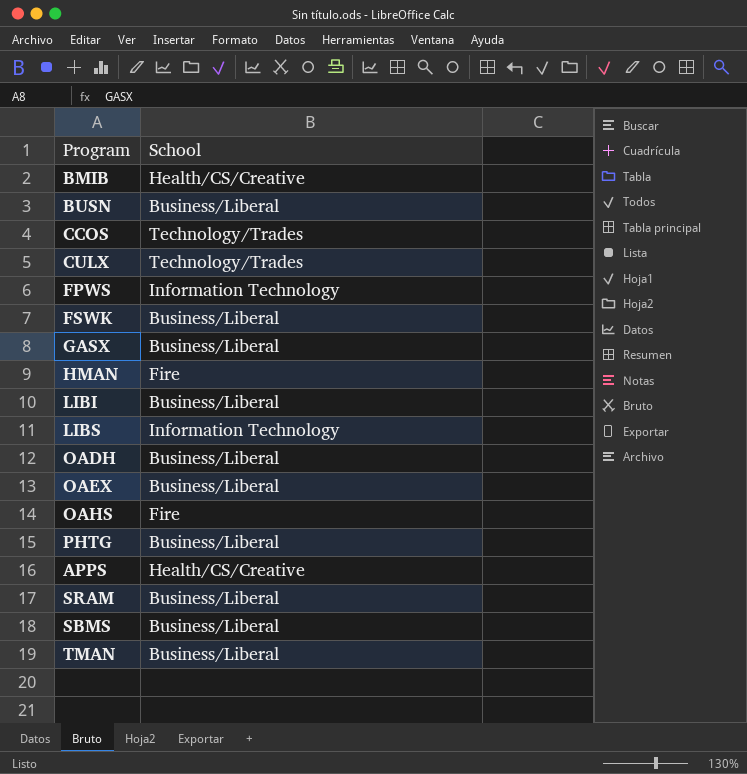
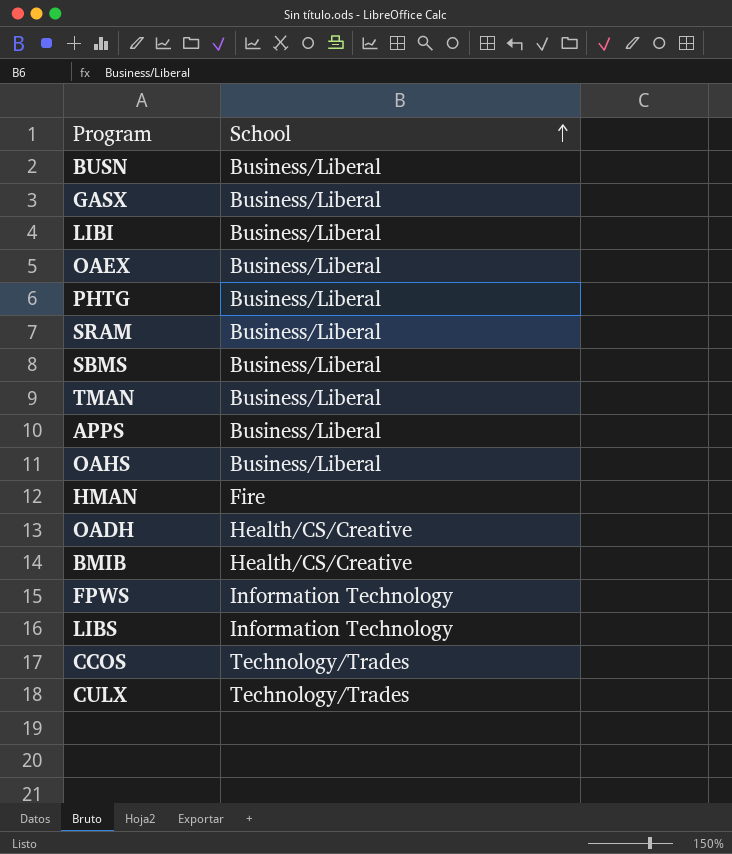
row order: none -> School ascending
row FSWK: Business/Liberal -> none
APPS | School: Health/CS/Creative -> Business/Liberal
OAHS | School: Fire -> Business/Liberal
OADH | School: Business/Liberal -> Health/CS/Creative

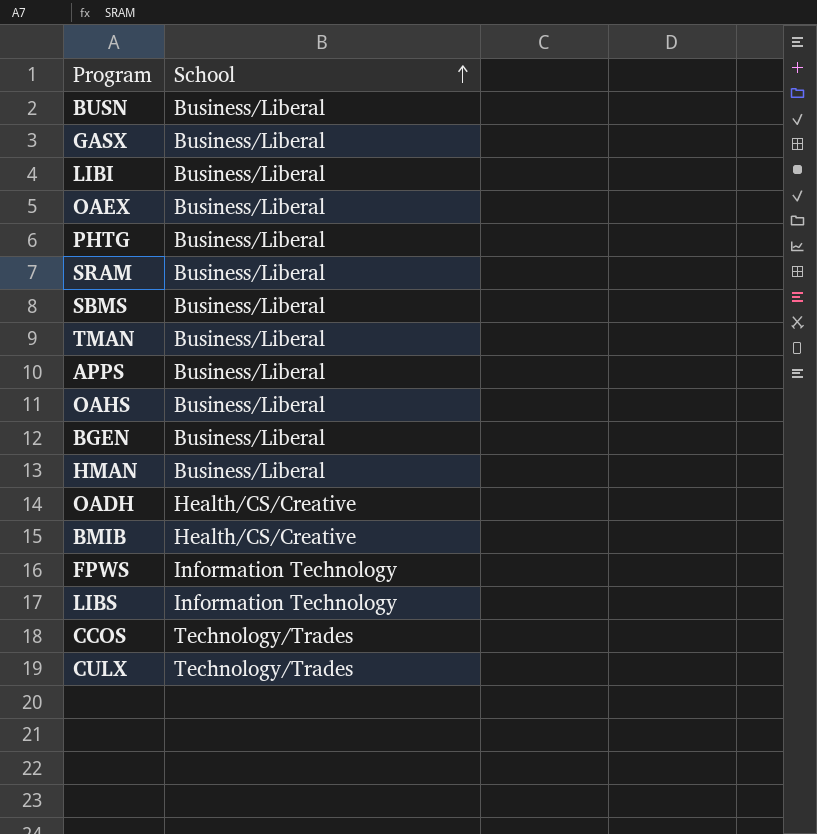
row BGEN: none -> Business/Liberal
HMAN | School: Fire -> Business/Liberal

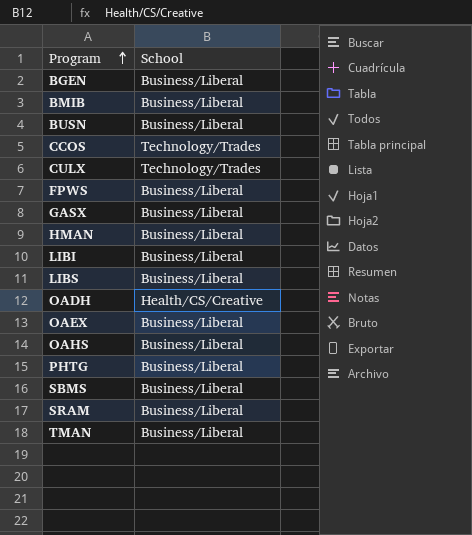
row order: School ascending -> Program ascending
row APPS: Business/Liberal -> none
BMIB | School: Health/CS/Creative -> Business/Liberal
FPWS | School: Information Technology -> Business/Liberal
LIBS | School: Information Technology -> Business/Liberal

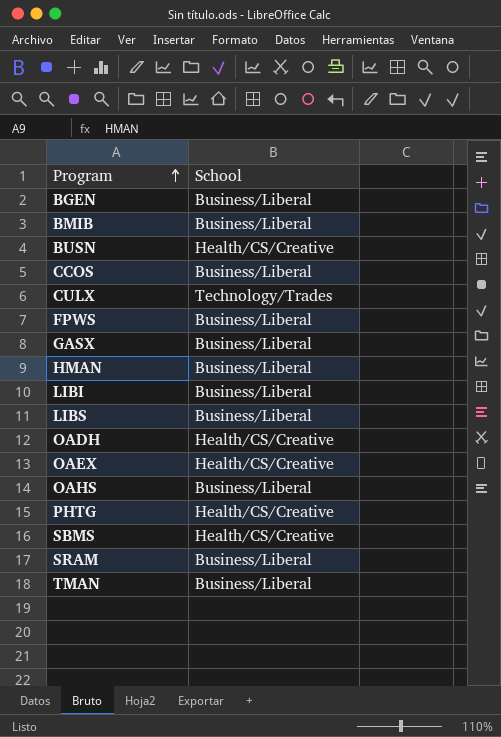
BUSN | School: Business/Liberal -> Health/CS/Creative
CCOS | School: Technology/Trades -> Business/Liberal
OAEX | School: Business/Liberal -> Health/CS/Creative
PHTG | School: Business/Liberal -> Health/CS/Creative
SBMS | School: Business/Liberal -> Health/CS/Creative

